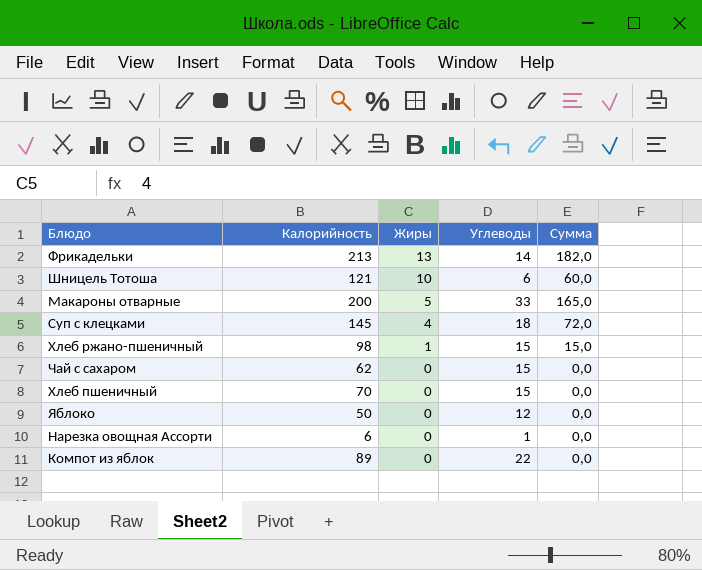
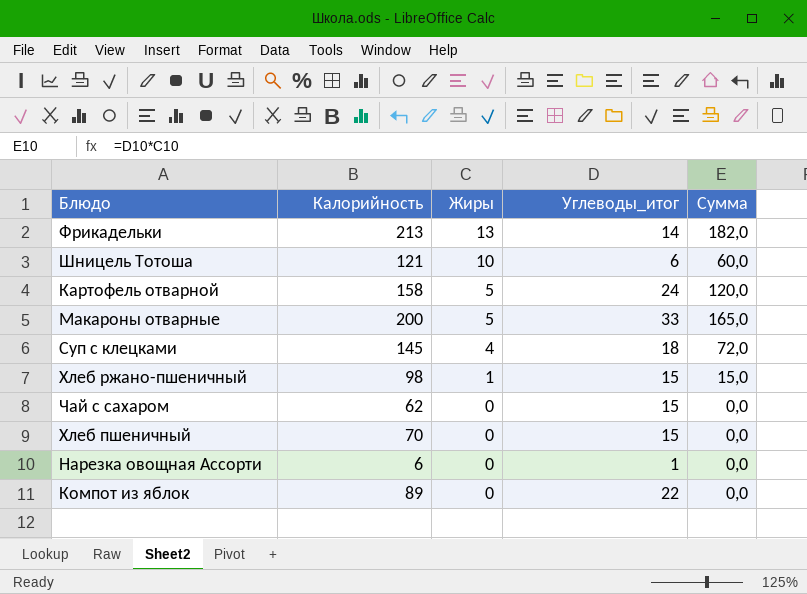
column name: Углеводы -> Углеводы_итог
row Яблоко: 50 | 0 | 12 | 0,0 -> none
row Картофель отварной: none -> 158 | 5 | 24 | 120,0

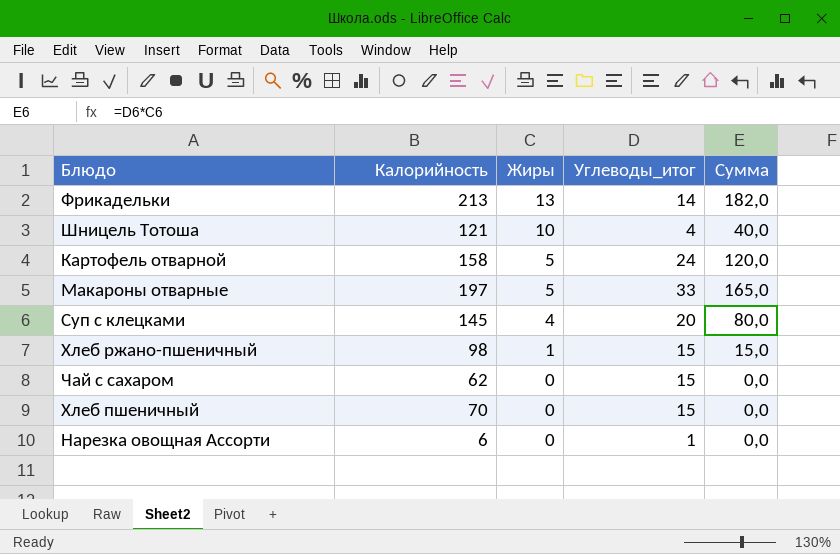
row Компот из яблок: 89 | 0 | 22 | 0,0 -> none
Шницель Тотоша | Углеводы_итог: 6 -> 4
Шницель Тотоша | Сумма: 60,0 -> 40,0
Макароны отварные | Калорийность: 200 -> 197
Суп с клецками | Углеводы_итог: 18 -> 20
Суп с клецками | Сумма: 72,0 -> 80,0

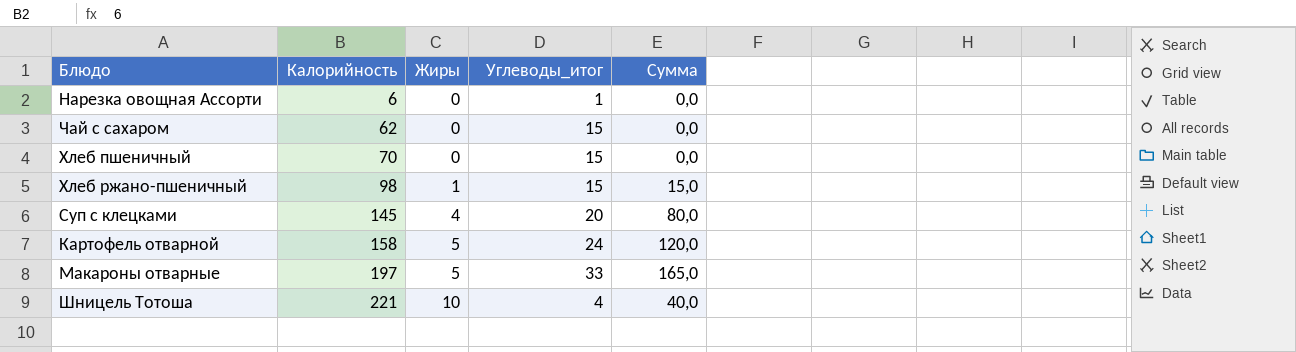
row order: Жиры descending -> Калорийность ascending
row Фрикадельки: 213 | 13 | 14 | 182,0 -> none
Шницель Тотоша | Калорийность: 121 -> 221

